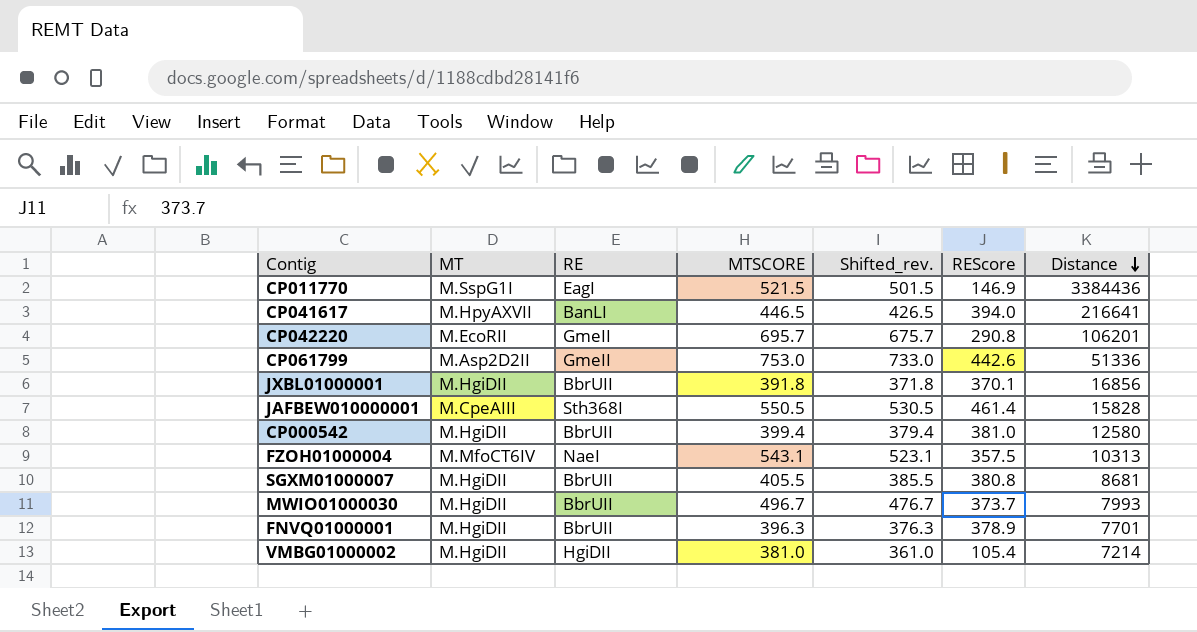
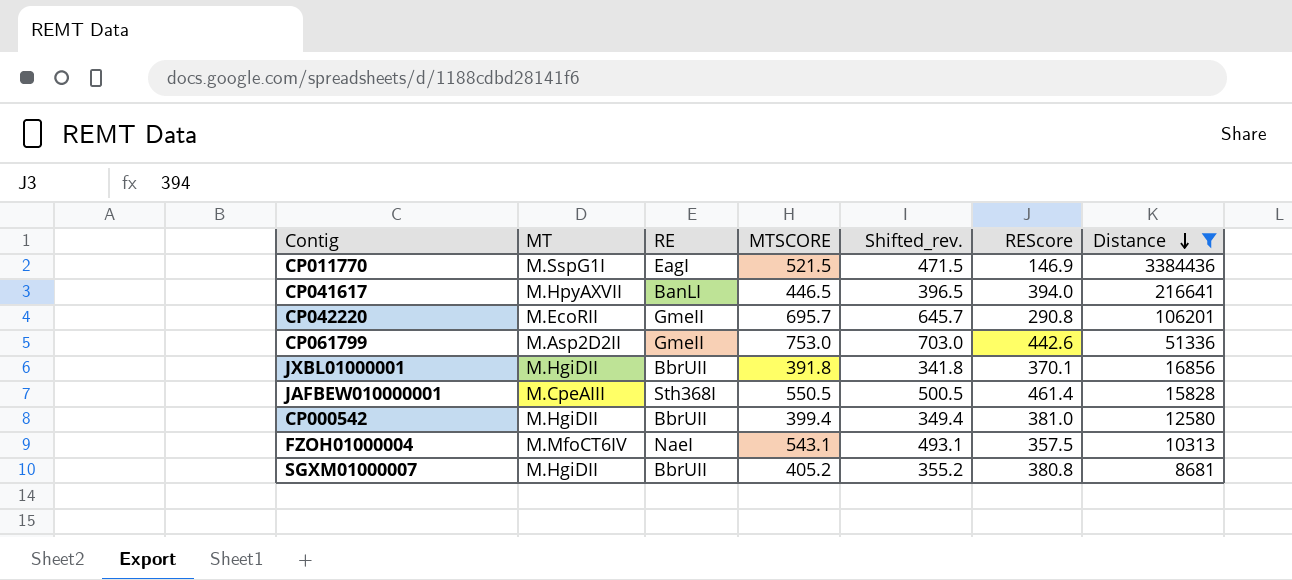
filter: none -> Distance >= 8681
column Shifted_rev. | formula: [MTSCORE] - 20 -> [MTSCORE] - 50
SGXM01000007 | MTSCORE: 405.5 -> 405.2

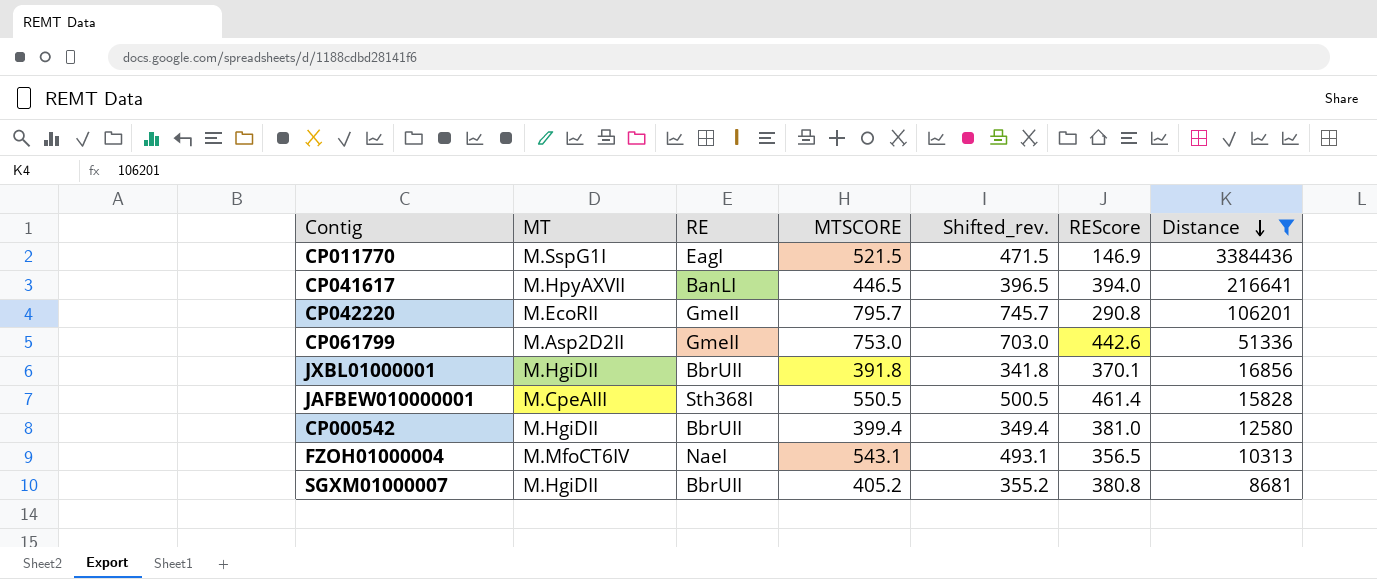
CP042220 | MTSCORE: 695.7 -> 795.7
CP042220 | Shifted_rev.: 645.7 -> 745.7
FZOH01000004 | REScore: 357.5 -> 356.5

